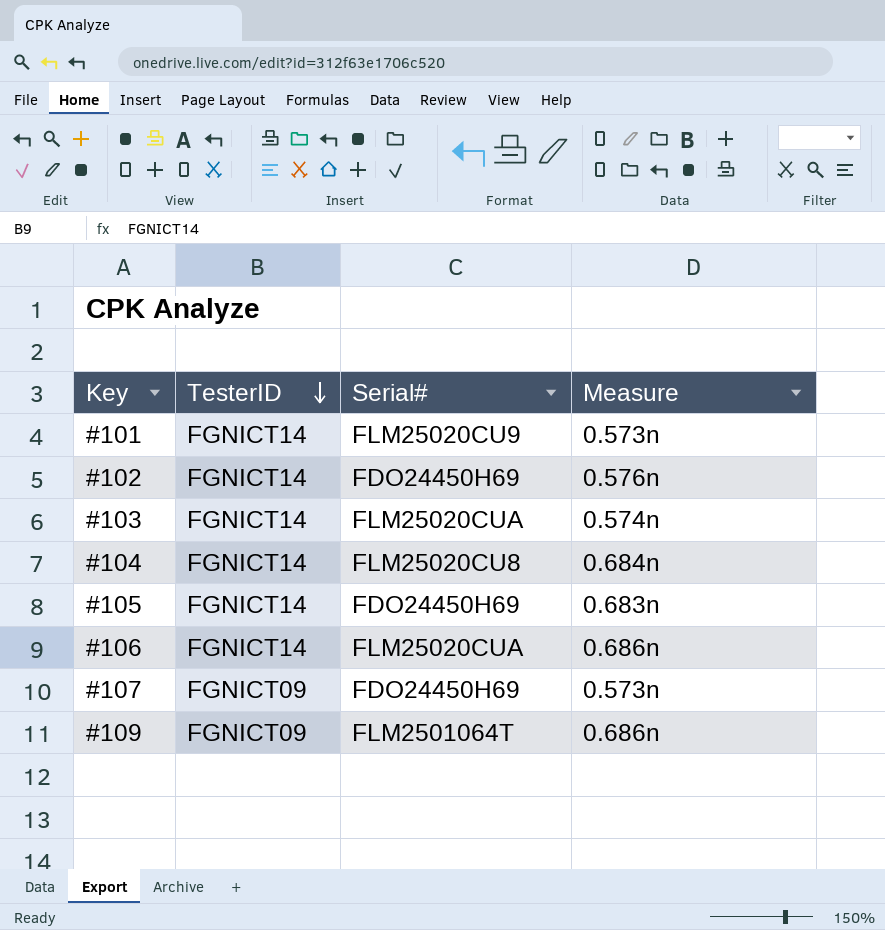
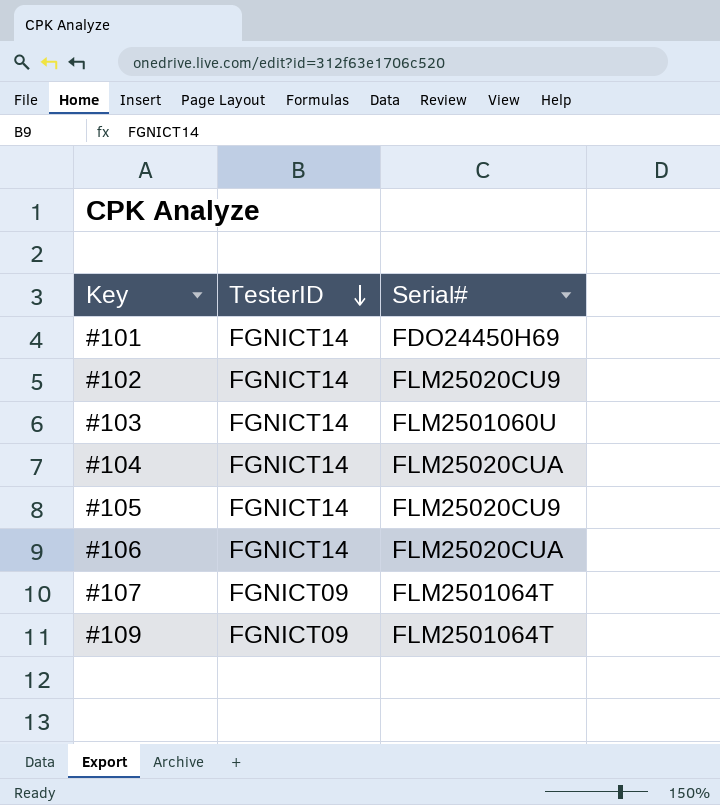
column Measure | position: 4 -> none
#101 | Serial#: FLM25020CU9 -> FDO24450H69
#102 | Serial#: FDO24450H69 -> FLM25020CU9
#103 | Serial#: FLM25020CUA -> FLM2501060U
#104 | Serial#: FLM25020CU8 -> FLM25020CUA
#105 | Serial#: FDO24450H69 -> FLM25020CU9
#107 | Serial#: FDO24450H69 -> FLM2501064T

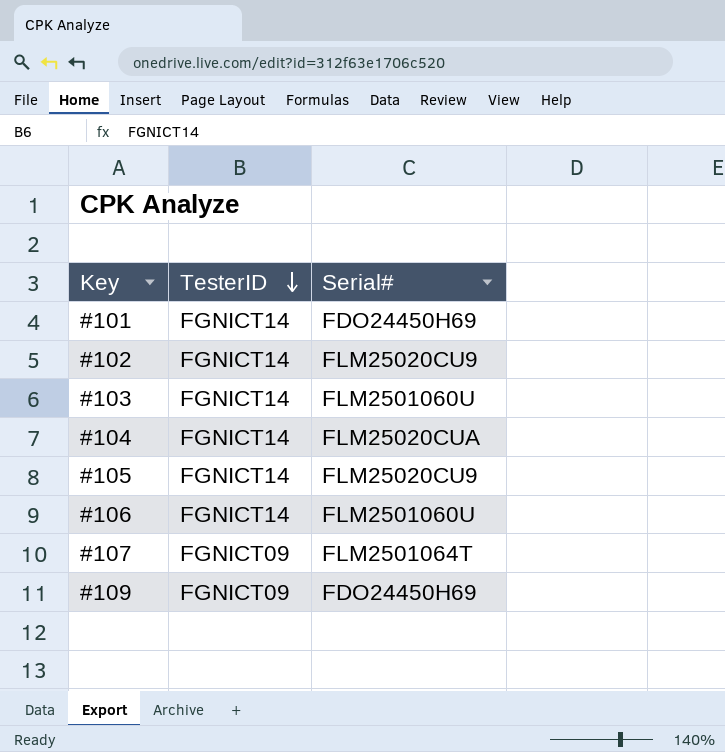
#106 | Serial#: FLM25020CUA -> FLM2501060U
#109 | Serial#: FLM2501064T -> FDO24450H69

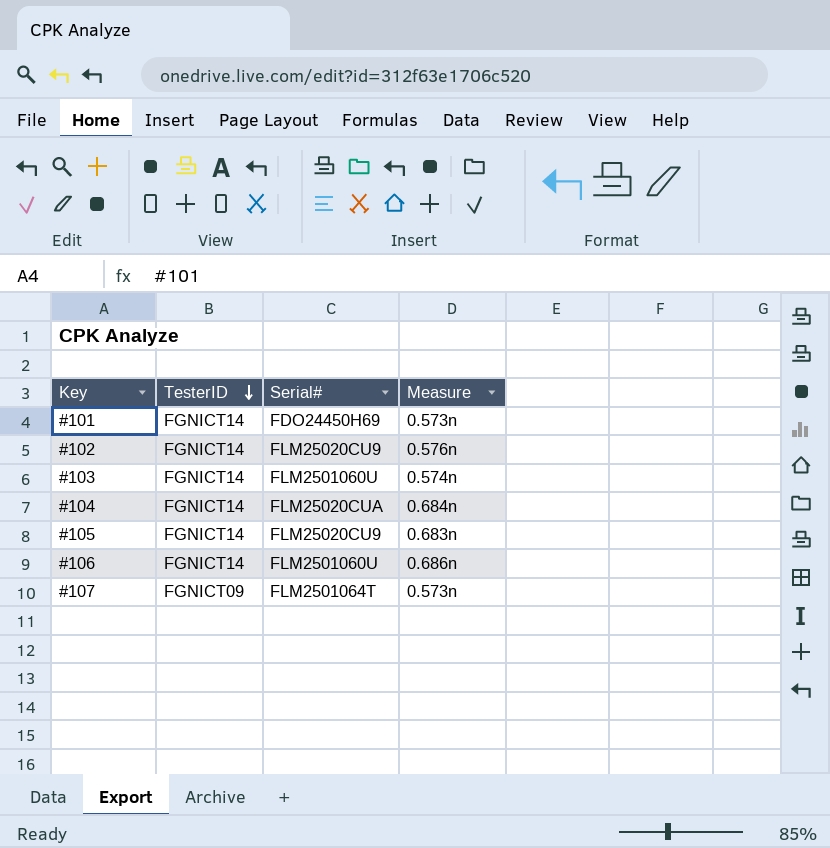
column Measure | position: none -> 4
row #109: FGNICT09 | FDO24450H69 -> none

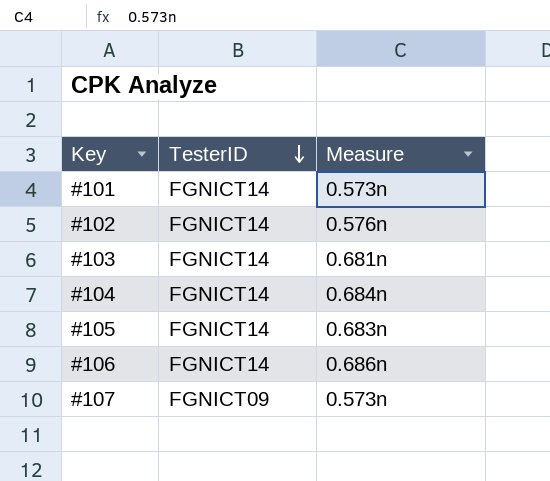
column Serial# | position: 3 -> none
#103 | Measure: 0.574n -> 0.681n

